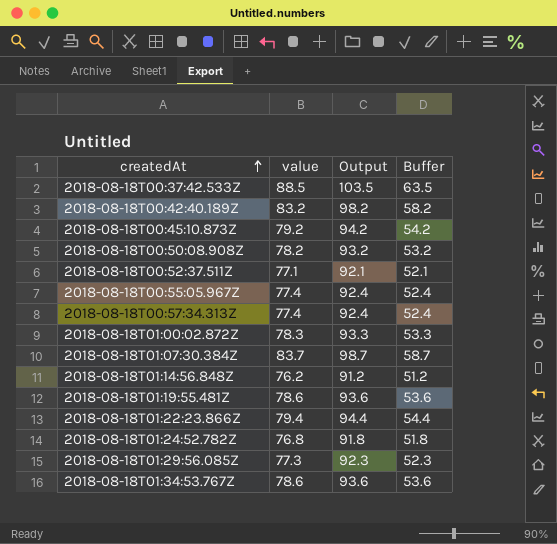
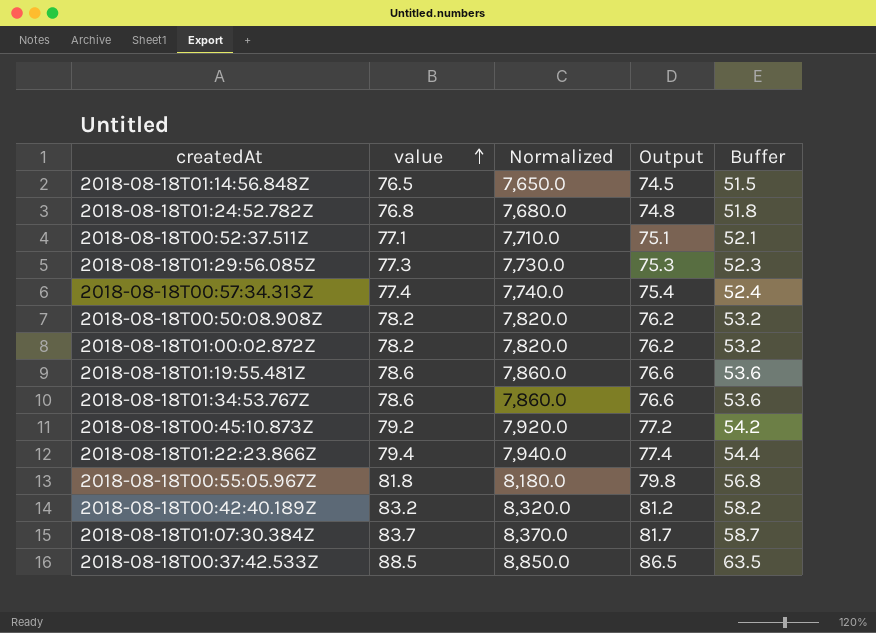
row order: createdAt ascending -> value ascending
column Normalized | formula: none -> [value] * 100
column Output | formula: [value] + 15 -> [value] - 2
2018-08-18T01:14:56.848Z | value: 76.2 -> 76.5
2018-08-18T01:14:56.848Z | Buffer: 51.2 -> 51.5
2018-08-18T01:00:02.872Z | value: 78.3 -> 78.2
2018-08-18T01:00:02.872Z | Buffer: 53.3 -> 53.2
2018-08-18T00:55:05.967Z | value: 77.4 -> 81.8
2018-08-18T00:55:05.967Z | Buffer: 52.4 -> 56.8

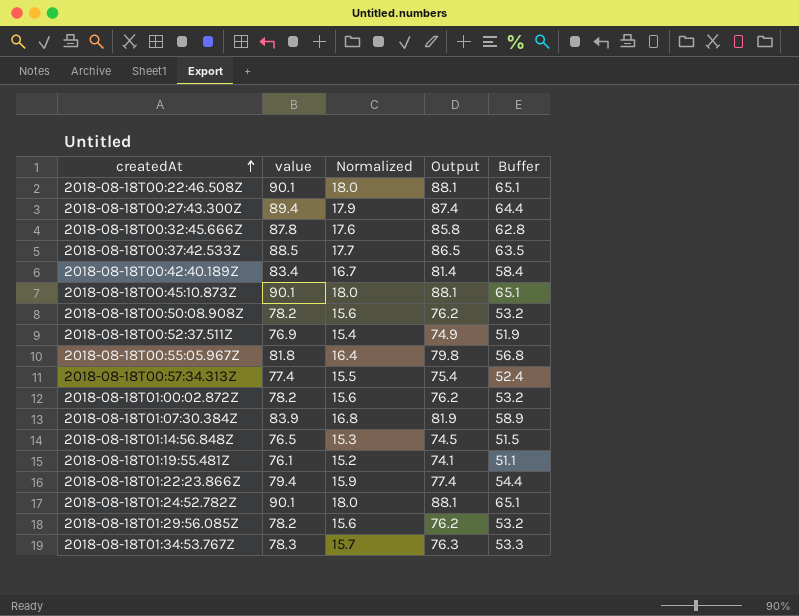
row order: value ascending -> createdAt ascending
column Normalized | formula: [value] * 100 -> [value] * 0.2
row 2018-08-18T00:22:46.508Z: none -> 90.1 | 18.0 | 88.1 | 65.1
row 2018-08-18T00:27:43.300Z: none -> 89.4 | 17.9 | 87.4 | 64.4
row 2018-08-18T00:32:45.666Z: none -> 87.8 | 17.6 | 85.8 | 62.8
2018-08-18T00:42:40.189Z | value: 83.2 -> 83.4
2018-08-18T00:42:40.189Z | Output: 81.2 -> 81.4
2018-08-18T00:42:40.189Z | Buffer: 58.2 -> 58.4
2018-08-18T00:45:10.873Z | value: 79.2 -> 90.1
2018-08-18T00:45:10.873Z | Output: 77.2 -> 88.1
2018-08-18T00:45:10.873Z | Buffer: 54.2 -> 65.1
2018-08-18T00:52:37.511Z | value: 77.1 -> 76.9
2018-08-18T00:52:37.511Z | Output: 75.1 -> 74.9
2018-08-18T00:52:37.511Z | Buffer: 52.1 -> 51.9
2018-08-18T01:07:30.384Z | value: 83.7 -> 83.9
2018-08-18T01:07:30.384Z | Output: 81.7 -> 81.9
2018-08-18T01:07:30.384Z | Buffer: 58.7 -> 58.9
2018-08-18T01:19:55.481Z | value: 78.6 -> 76.1
2018-08-18T01:19:55.481Z | Output: 76.6 -> 74.1
2018-08-18T01:19:55.481Z | Buffer: 53.6 -> 51.1
2018-08-18T01:24:52.782Z | value: 76.8 -> 90.1
2018-08-18T01:24:52.782Z | Output: 74.8 -> 88.1
2018-08-18T01:24:52.782Z | Buffer: 51.8 -> 65.1
2018-08-18T01:29:56.085Z | value: 77.3 -> 78.2
2018-08-18T01:29:56.085Z | Output: 75.3 -> 76.2
2018-08-18T01:29:56.085Z | Buffer: 52.3 -> 53.2
2018-08-18T01:34:53.767Z | value: 78.6 -> 78.3
2018-08-18T01:34:53.767Z | Output: 76.6 -> 76.3
2018-08-18T01:34:53.767Z | Buffer: 53.6 -> 53.3

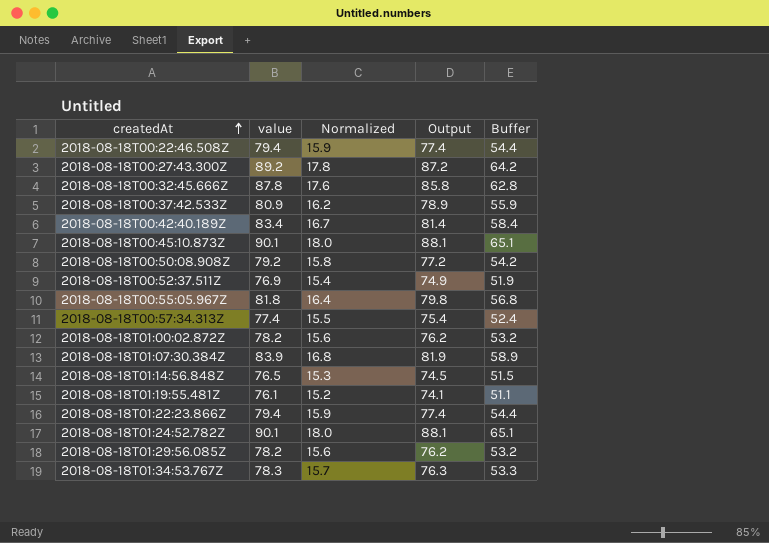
2018-08-18T00:22:46.508Z | value: 90.1 -> 79.4
2018-08-18T00:22:46.508Z | Normalized: 18.0 -> 15.9
2018-08-18T00:22:46.508Z | Output: 88.1 -> 77.4
2018-08-18T00:22:46.508Z | Buffer: 65.1 -> 54.4
2018-08-18T00:27:43.300Z | value: 89.4 -> 89.2
2018-08-18T00:27:43.300Z | Normalized: 17.9 -> 17.8
2018-08-18T00:27:43.300Z | Output: 87.4 -> 87.2
2018-08-18T00:27:43.300Z | Buffer: 64.4 -> 64.2
2018-08-18T00:37:42.533Z | value: 88.5 -> 80.9
2018-08-18T00:37:42.533Z | Normalized: 17.7 -> 16.2
2018-08-18T00:37:42.533Z | Output: 86.5 -> 78.9
2018-08-18T00:37:42.533Z | Buffer: 63.5 -> 55.9
2018-08-18T00:50:08.908Z | value: 78.2 -> 79.2
2018-08-18T00:50:08.908Z | Normalized: 15.6 -> 15.8
2018-08-18T00:50:08.908Z | Output: 76.2 -> 77.2
2018-08-18T00:50:08.908Z | Buffer: 53.2 -> 54.2

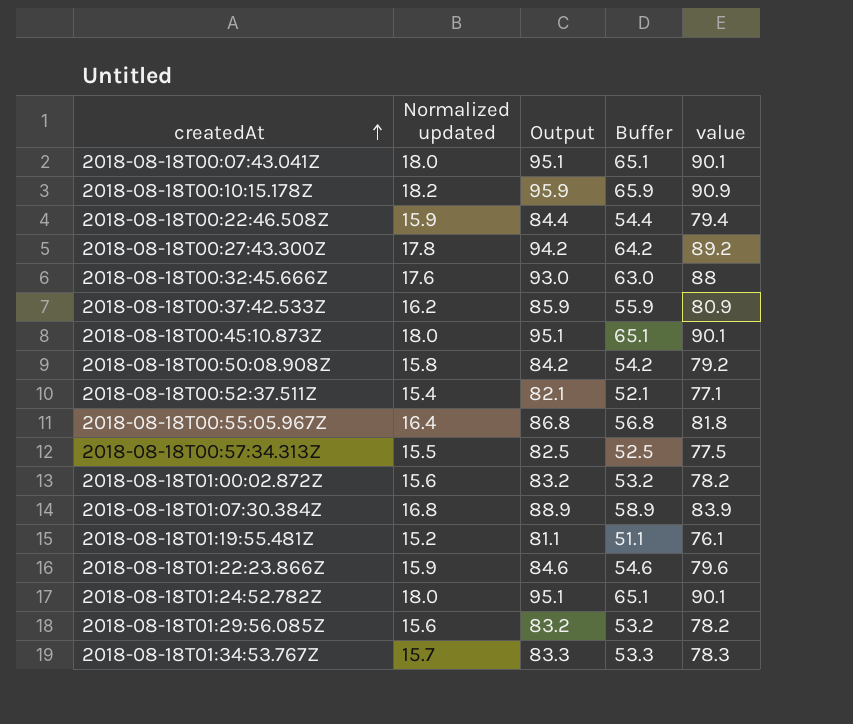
column name: Normalized -> Normalized updated
column Output | formula: [value] - 2 -> [value] + 5
column value | position: 2 -> 5
row 2018-08-18T00:42:40.189Z: 83.4 | 16.7 | 81.4 | 58.4 -> none
row 2018-08-18T01:14:56.848Z: 76.5 | 15.3 | 74.5 | 51.5 -> none
row 2018-08-18T00:07:43.041Z: none -> 18.0 | 95.1 | 65.1 | 90.1
row 2018-08-18T00:10:15.178Z: none -> 18.2 | 95.9 | 65.9 | 90.9
2018-08-18T00:32:45.666Z | Buffer: 62.8 -> 63.0
2018-08-18T00:32:45.666Z | value: 87.8 -> 88
2018-08-18T00:52:37.511Z | Buffer: 51.9 -> 52.1
2018-08-18T00:52:37.511Z | value: 76.9 -> 77.1
2018-08-18T00:57:34.313Z | Buffer: 52.4 -> 52.5
2018-08-18T00:57:34.313Z | value: 77.4 -> 77.5
2018-08-18T01:22:23.866Z | Buffer: 54.4 -> 54.6
2018-08-18T01:22:23.866Z | value: 79.4 -> 79.6

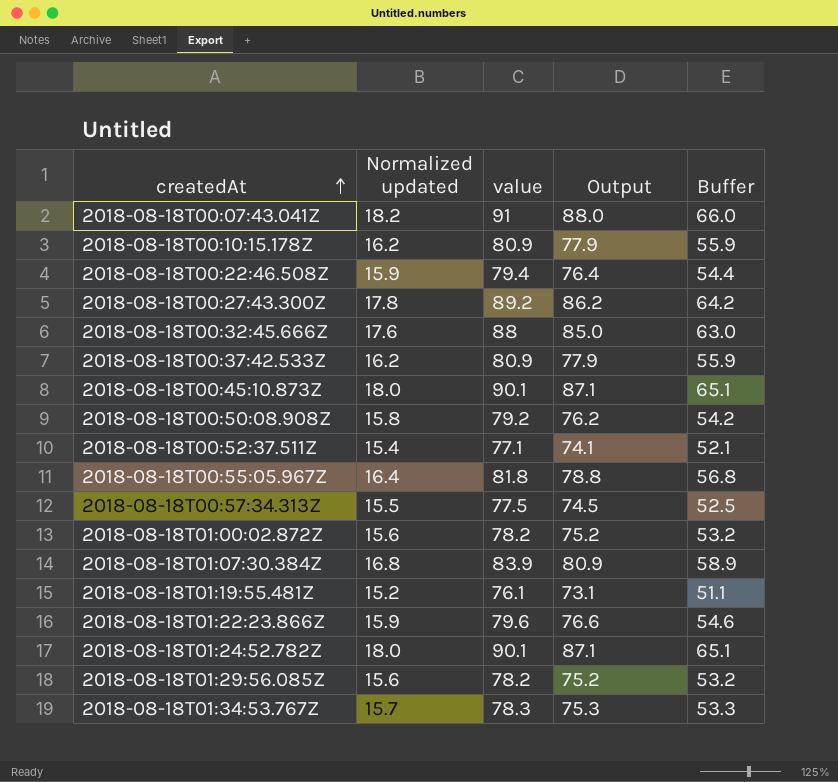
column value | position: 5 -> 3
column Output | formula: [value] + 5 -> [value] - 3
2018-08-18T00:07:43.041Z | Normalized updated: 18.0 -> 18.2
2018-08-18T00:07:43.041Z | value: 90.1 -> 91
2018-08-18T00:07:43.041Z | Buffer: 65.1 -> 66.0
2018-08-18T00:10:15.178Z | Normalized updated: 18.2 -> 16.2
2018-08-18T00:10:15.178Z | value: 90.9 -> 80.9
2018-08-18T00:10:15.178Z | Buffer: 65.9 -> 55.9

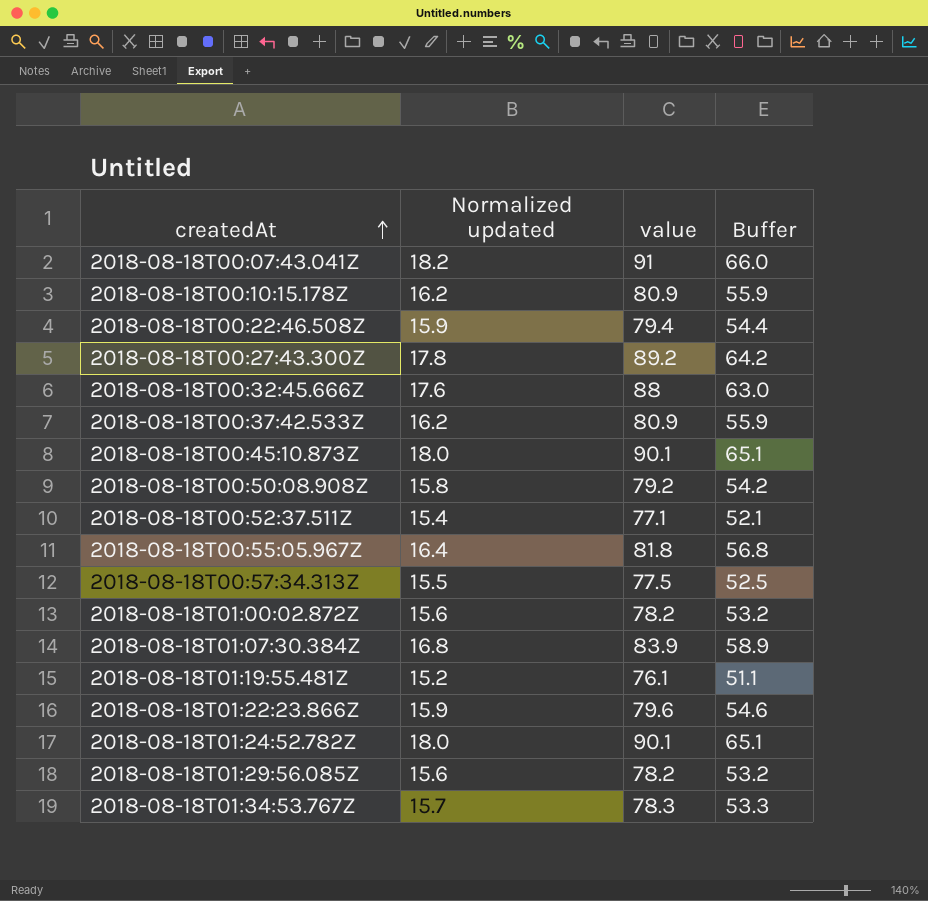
column Output | formula: [value] - 3 -> none

